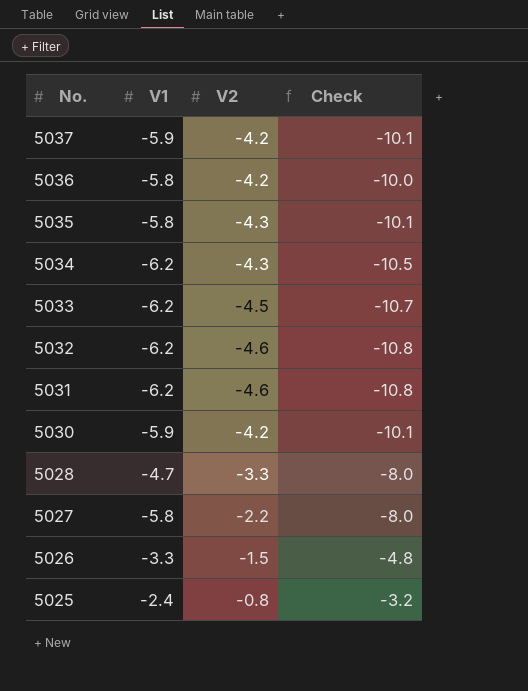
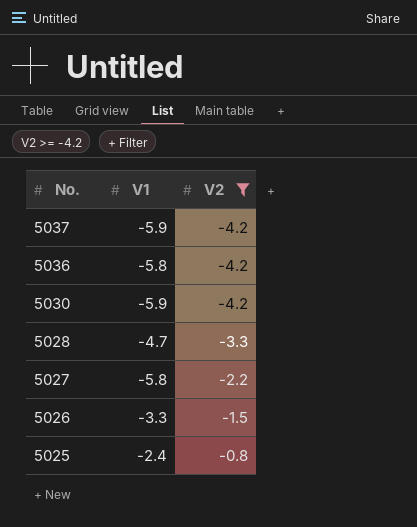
filter: none -> V2 >= -4.2
column Check | formula: [V1] + [V2] -> none

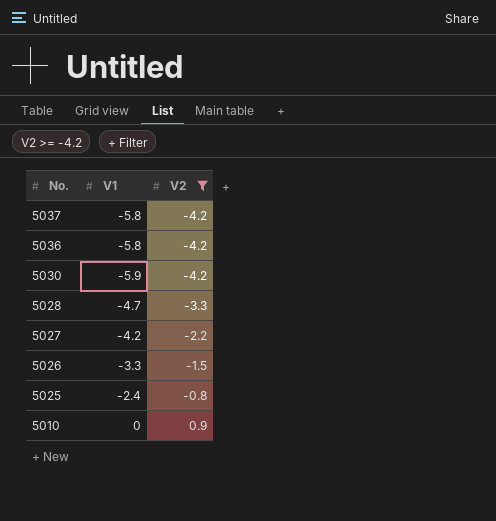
5037 | V1: -5.9 -> -5.8
5027 | V1: -5.8 -> -4.2
row 5010: none -> 0 | 0.9

